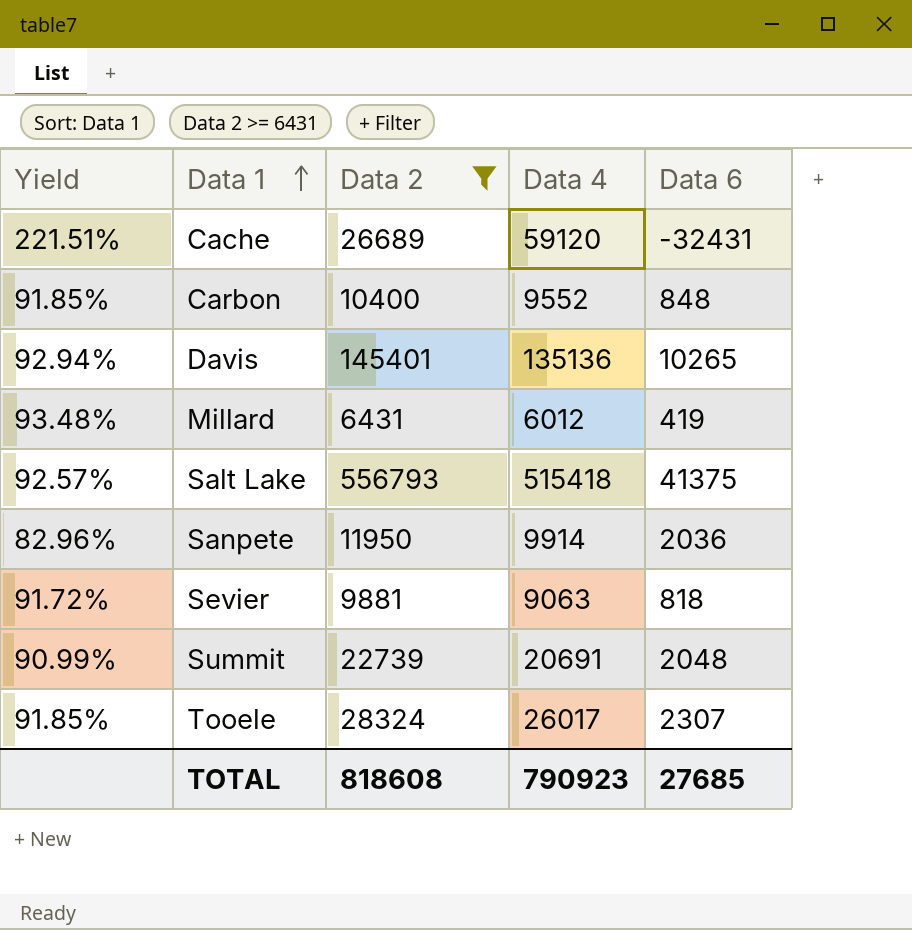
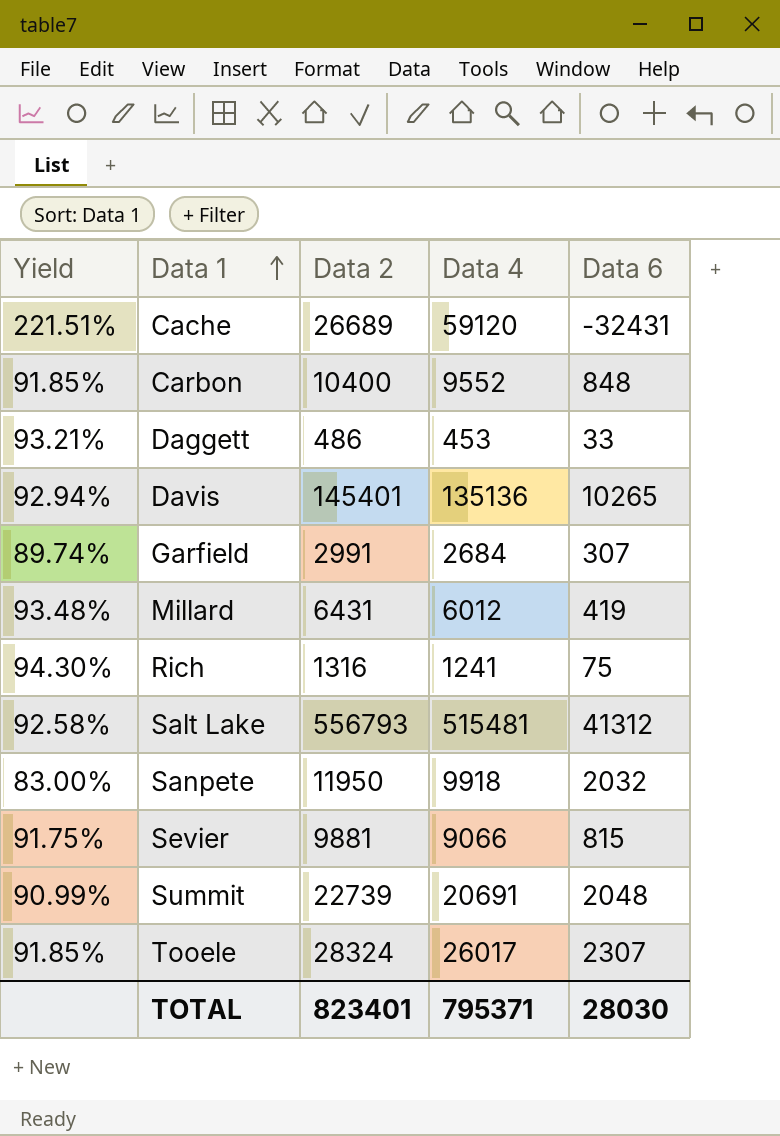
filter: Data 2 >= 6431 -> none
Salt Lake | Yield: 92.57% -> 92.58%
Salt Lake | Data 4: 515418 -> 515481
Salt Lake | Data 6: 41375 -> 41312
Sanpete | Yield: 82.96% -> 83.00%
Sanpete | Data 4: 9914 -> 9918
Sanpete | Data 6: 2036 -> 2032
Sevier | Yield: 91.72% -> 91.75%
Sevier | Data 4: 9063 -> 9066
Sevier | Data 6: 818 -> 815
TOTAL | Data 2: 818608 -> 823401
TOTAL | Data 4: 790923 -> 795371
TOTAL | Data 6: 27685 -> 28030

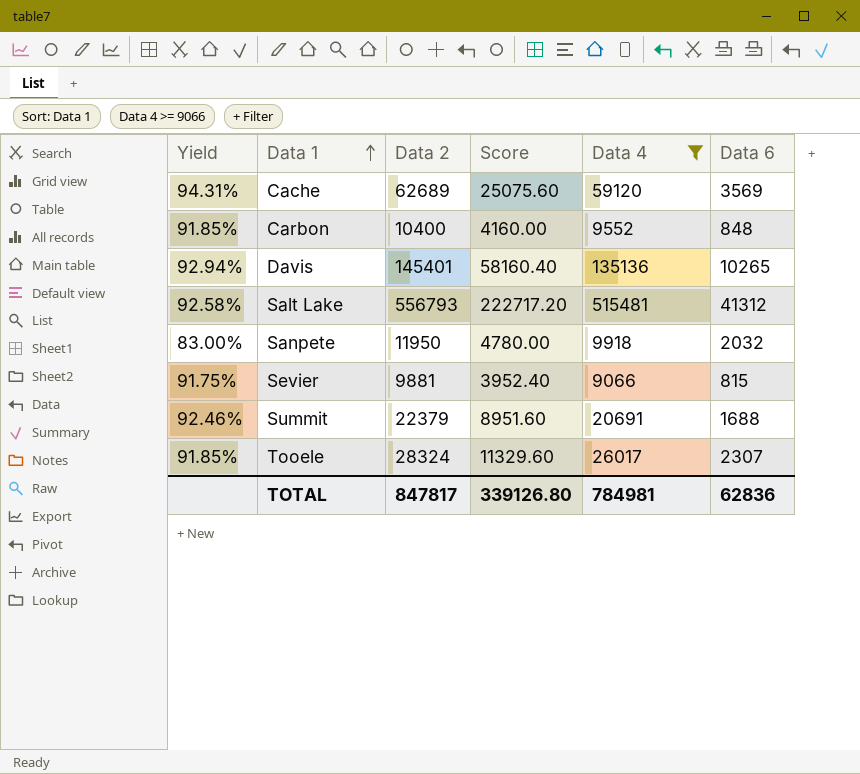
filter: none -> Data 4 >= 9066
column Score | formula: none -> [Data 2] * 0.4
Cache | Yield: 221.51% -> 94.31%
Cache | Data 2: 26689 -> 62689
Cache | Data 6: -32431 -> 3569
Summit | Yield: 90.99% -> 92.46%
Summit | Data 2: 22739 -> 22379
Summit | Data 6: 2048 -> 1688
TOTAL | Data 2: 823401 -> 847817
TOTAL | Data 4: 795371 -> 784981
TOTAL | Data 6: 28030 -> 62836

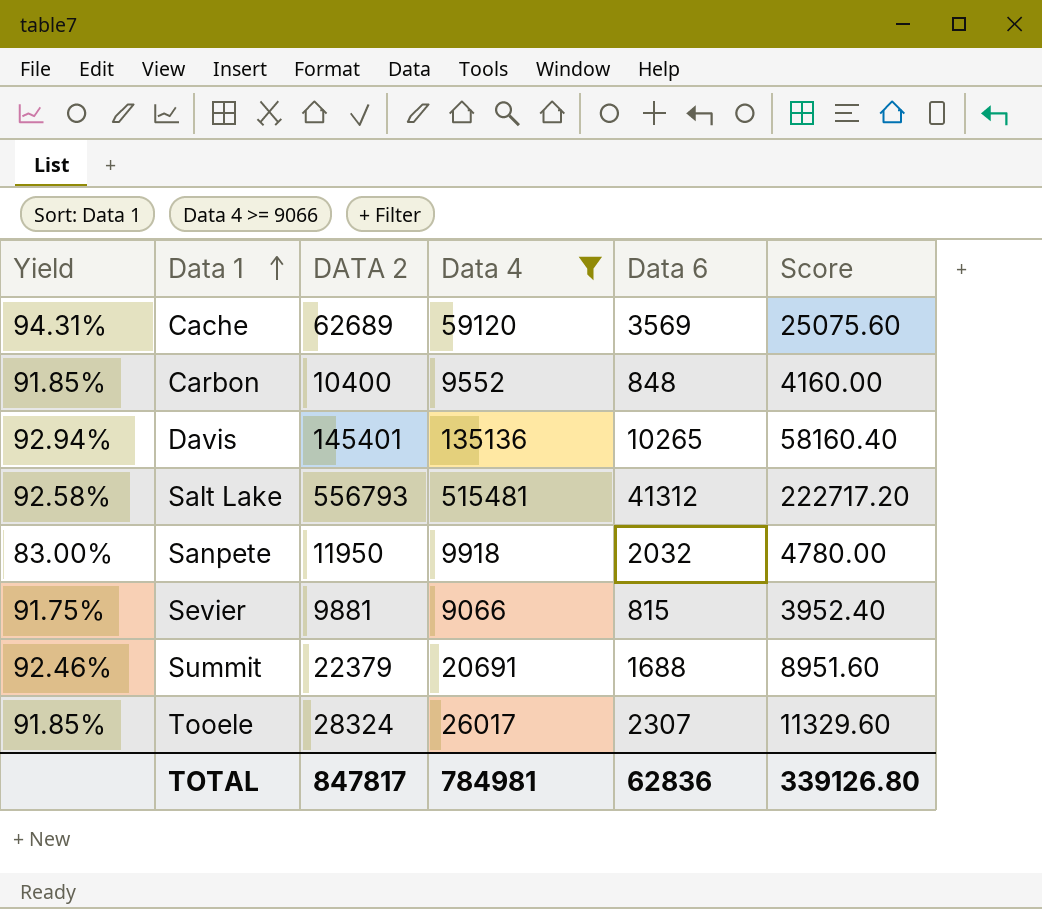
column name: Data 2 -> DATA 2
column Score | position: 4 -> 6

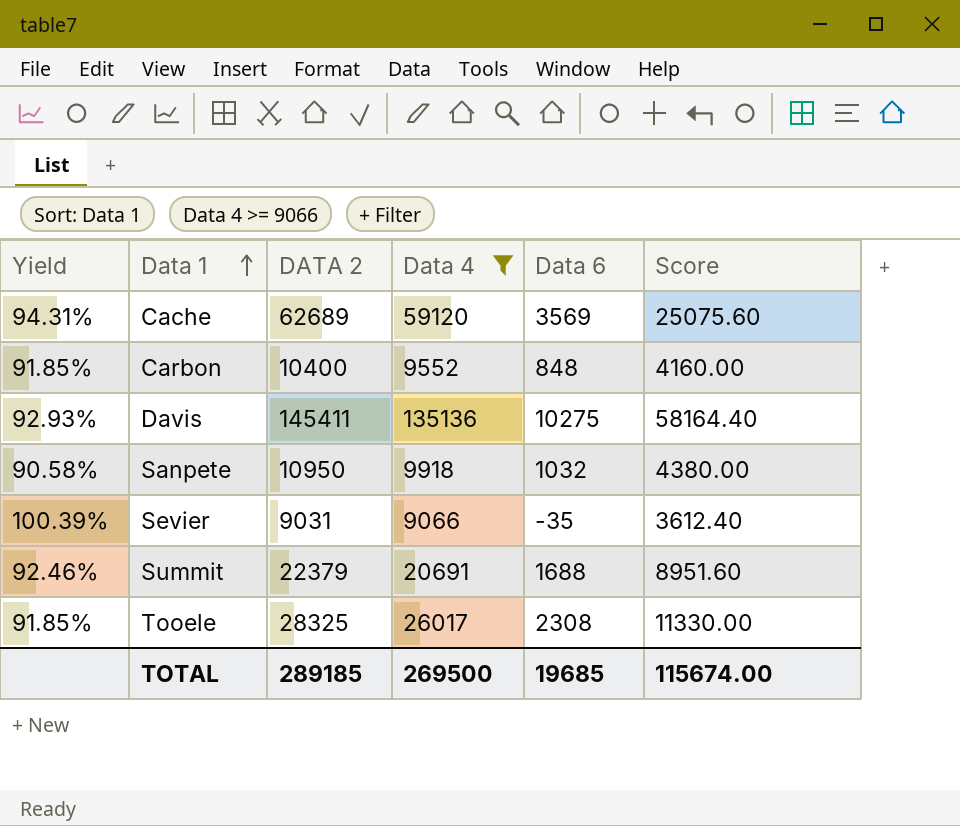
row Salt Lake: 92.58% | 556793 | 515481 | 41312 | 222717.20 -> none
Davis | Yield: 92.94% -> 92.93%
Davis | DATA 2: 145401 -> 145411
Davis | Data 6: 10265 -> 10275
Davis | Score: 58160.40 -> 58164.40
Sanpete | Yield: 83.00% -> 90.58%
Sanpete | DATA 2: 11950 -> 10950
Sanpete | Data 6: 2032 -> 1032
Sanpete | Score: 4780.00 -> 4380.00
Sevier | Yield: 91.75% -> 100.39%
Sevier | DATA 2: 9881 -> 9031
Sevier | Data 6: 815 -> -35
Sevier | Score: 3952.40 -> 3612.40
Tooele | DATA 2: 28324 -> 28325
Tooele | Data 6: 2307 -> 2308
Tooele | Score: 11329.60 -> 11330.00
TOTAL | DATA 2: 847817 -> 289185
TOTAL | Data 4: 784981 -> 269500
TOTAL | Data 6: 62836 -> 19685
TOTAL | Score: 339126.80 -> 115674.00

